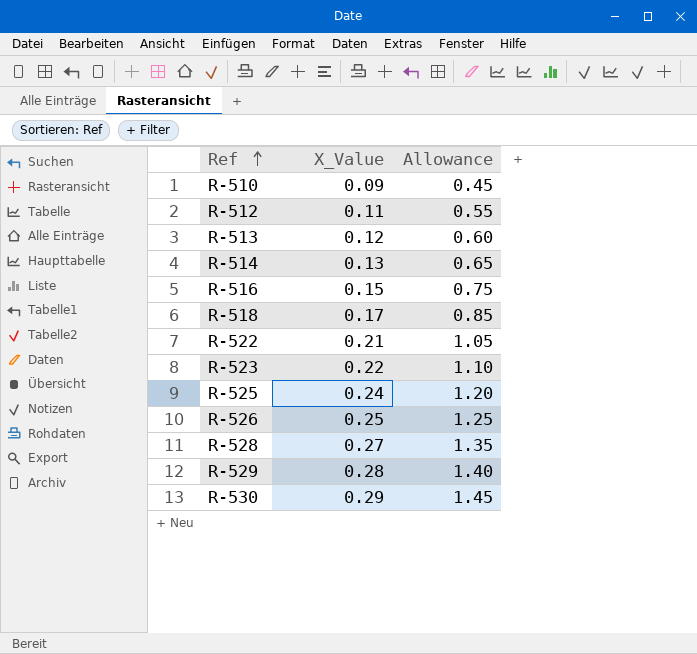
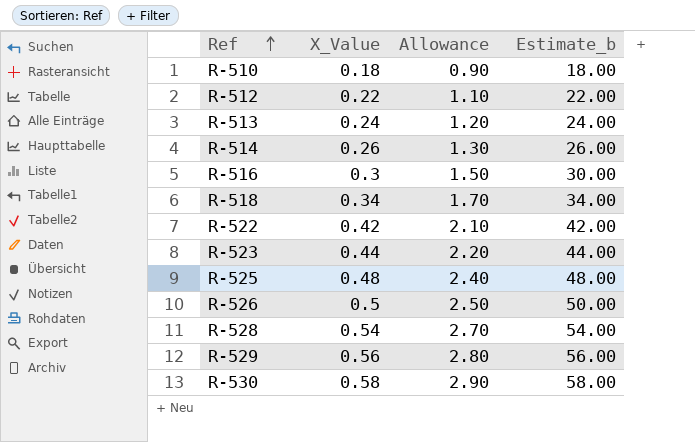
column Estimate_b | formula: none -> [X_Value] * 100
R-510 | X_Value: 0.09 -> 0.18
R-510 | Allowance: 0.45 -> 0.90
R-512 | X_Value: 0.11 -> 0.22
R-512 | Allowance: 0.55 -> 1.10
R-513 | X_Value: 0.12 -> 0.24
R-513 | Allowance: 0.60 -> 1.20
R-514 | X_Value: 0.13 -> 0.26
R-514 | Allowance: 0.65 -> 1.30
R-516 | X_Value: 0.15 -> 0.3
R-516 | Allowance: 0.75 -> 1.50
R-518 | X_Value: 0.17 -> 0.34
R-518 | Allowance: 0.85 -> 1.70
R-522 | X_Value: 0.21 -> 0.42
R-522 | Allowance: 1.05 -> 2.10
R-523 | X_Value: 0.22 -> 0.44
R-523 | Allowance: 1.10 -> 2.20
R-525 | X_Value: 0.24 -> 0.48
R-525 | Allowance: 1.20 -> 2.40
R-526 | X_Value: 0.25 -> 0.5
R-526 | Allowance: 1.25 -> 2.50
R-528 | X_Value: 0.27 -> 0.54
R-528 | Allowance: 1.35 -> 2.70
R-529 | X_Value: 0.28 -> 0.56
R-529 | Allowance: 1.40 -> 2.80
R-530 | X_Value: 0.29 -> 0.58
R-530 | Allowance: 1.45 -> 2.90

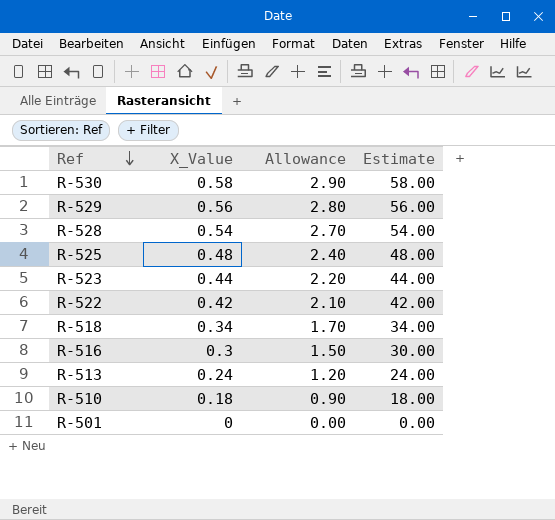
row order: Ref ascending -> Ref descending
column name: Estimate_b -> Estimate
row R-512: 0.22 | 1.10 | 22.00 -> none
row R-514: 0.26 | 1.30 | 26.00 -> none
row R-526: 0.5 | 2.50 | 50.00 -> none
row R-501: none -> 0 | 0.00 | 0.00

